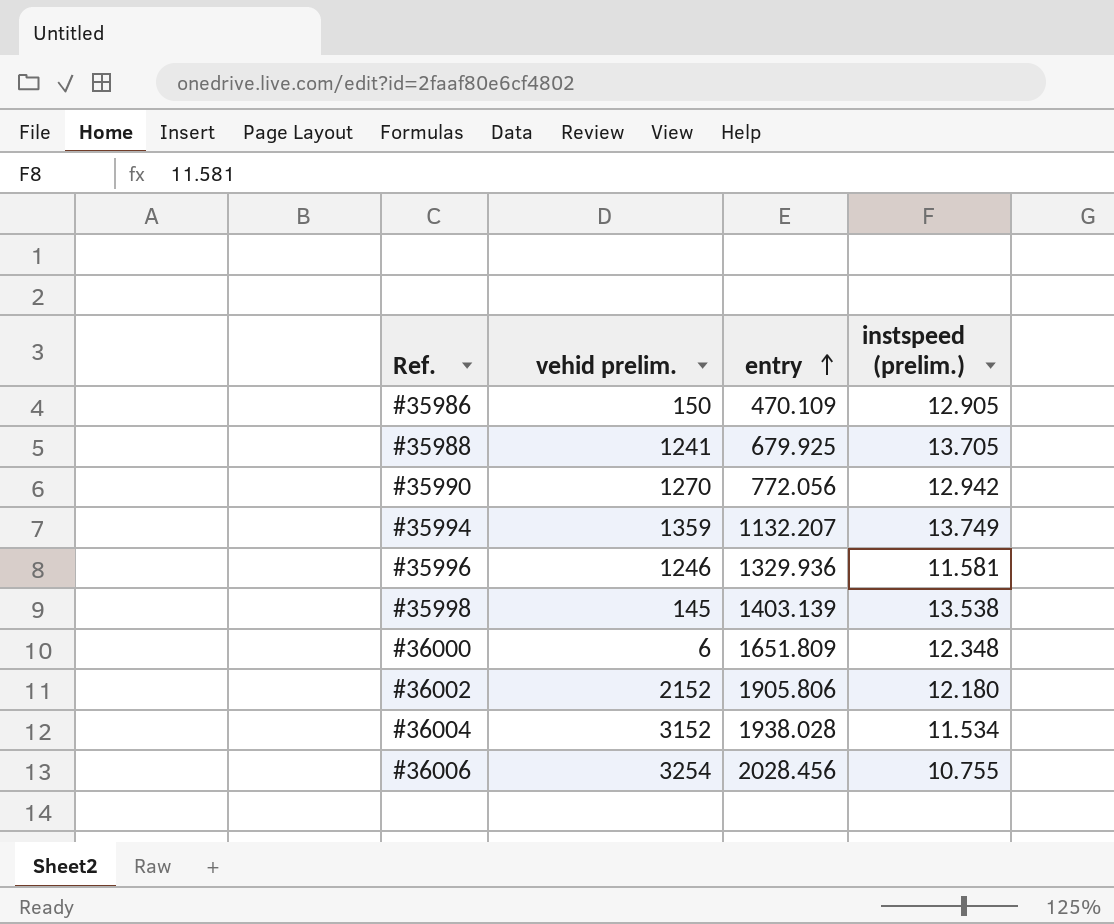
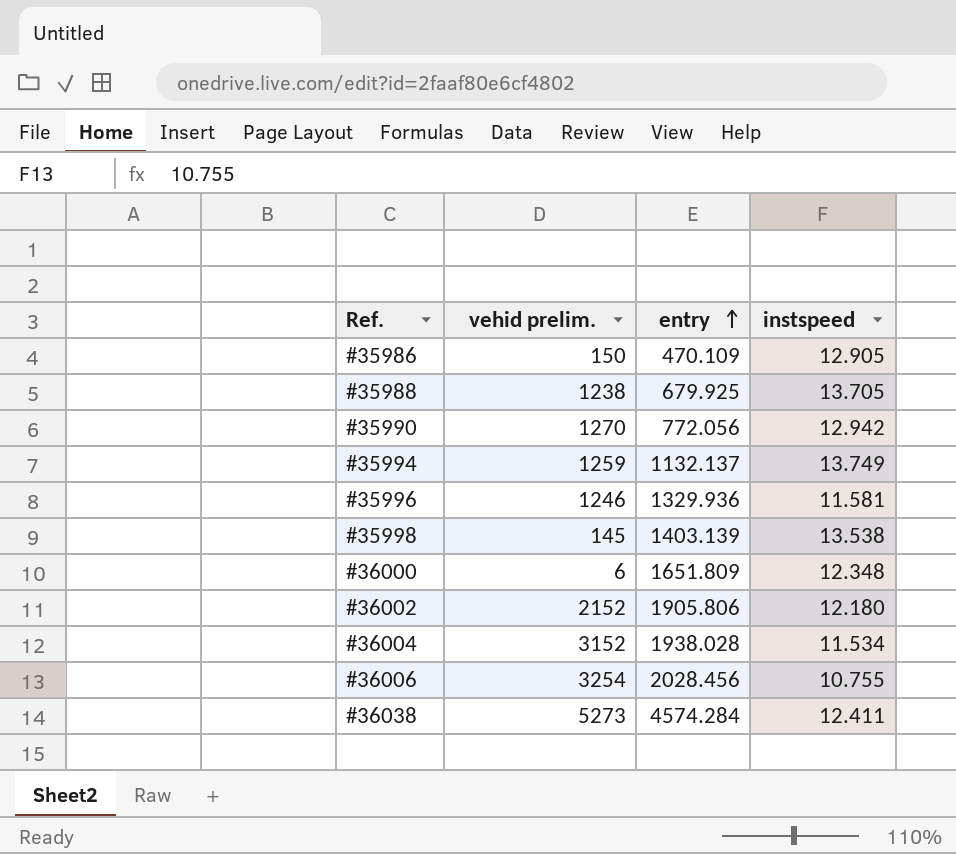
column name: instspeed (prelim.) -> instspeed
#35988 | vehid prelim.: 1241 -> 1238
#35994 | vehid prelim.: 1359 -> 1259
#35994 | entry: 1132.207 -> 1132.137
row #36038: none -> 5273 | 4574.284 | 12.411

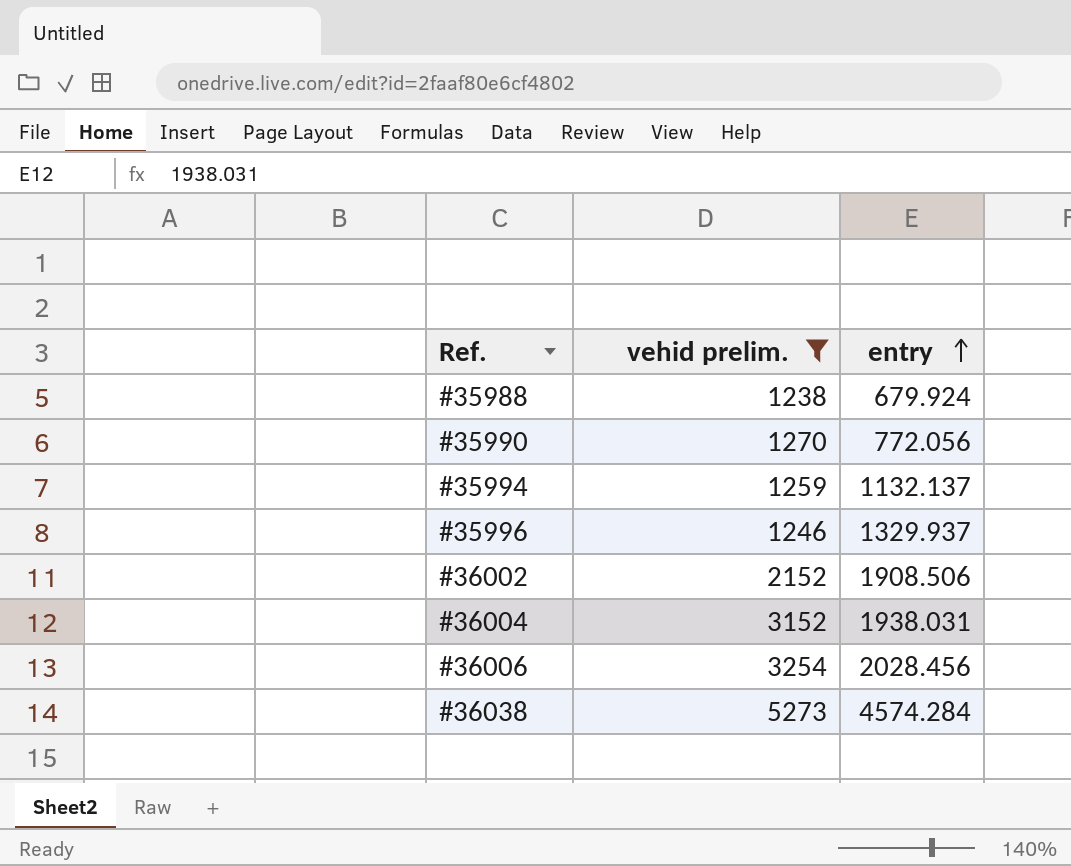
filter: none -> vehid prelim. >= 1238
column instspeed | position: 4 -> none
#35988 | entry: 679.925 -> 679.924
#35996 | entry: 1329.936 -> 1329.937
#36002 | entry: 1905.806 -> 1908.506
#36004 | entry: 1938.028 -> 1938.031

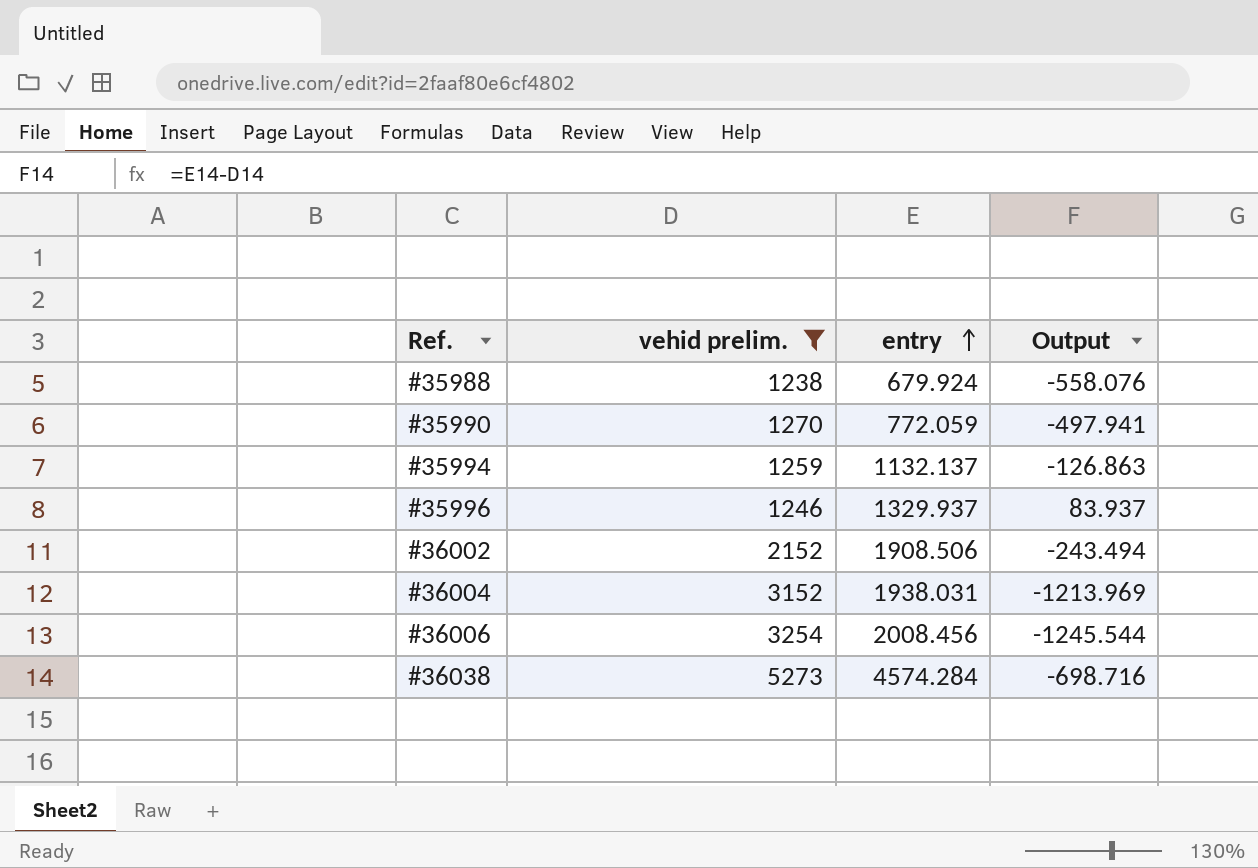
column Output | formula: none -> [entry] - [vehid prelim.]
#35990 | entry: 772.056 -> 772.059
#36006 | entry: 2028.456 -> 2008.456

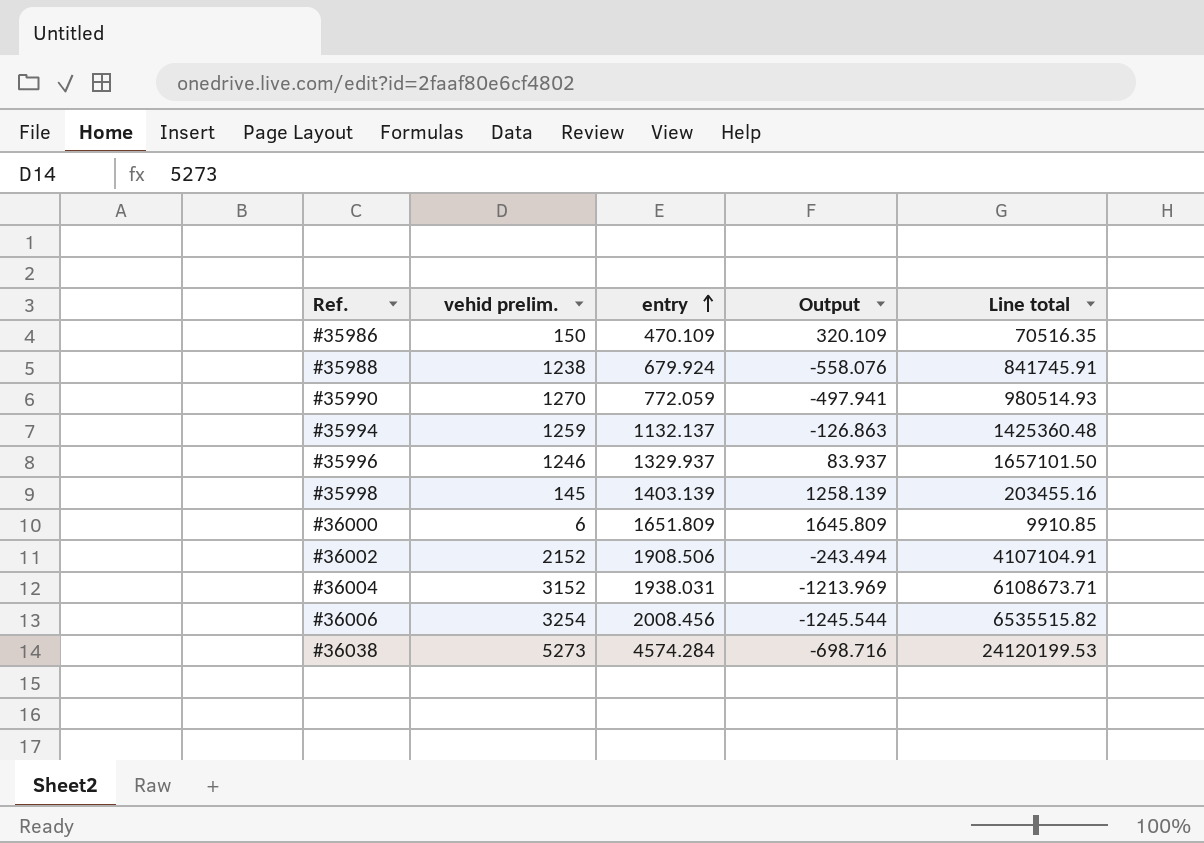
filter: vehid prelim. >= 1238 -> none
column Line total | formula: none -> [vehid prelim.] * [entry]

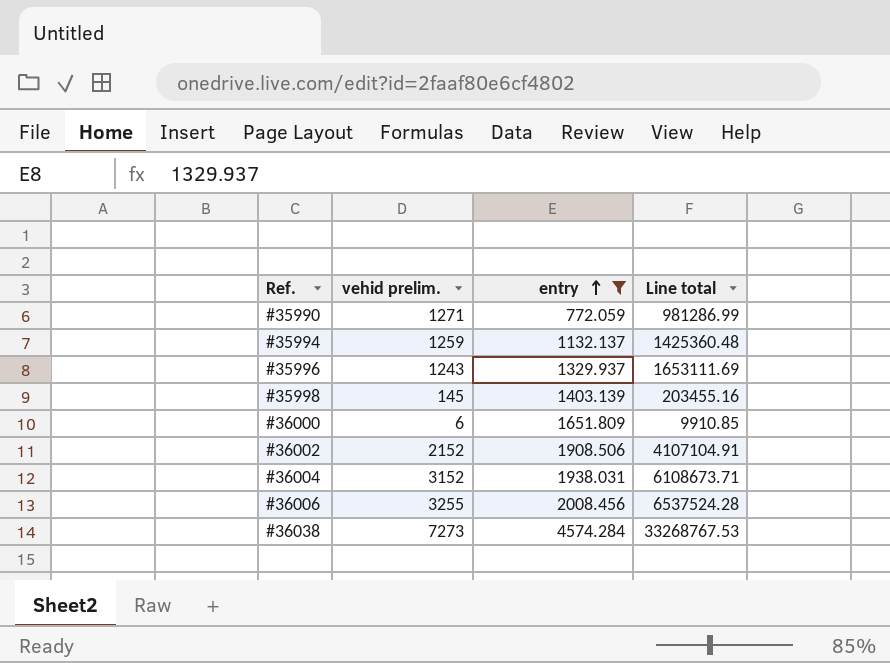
filter: none -> entry >= 772.059
column Output | formula: [entry] - [vehid prelim.] -> none
#35990 | vehid prelim.: 1270 -> 1271
#35990 | Line total: 980514.93 -> 981286.99
#35996 | vehid prelim.: 1246 -> 1243
#35996 | Line total: 1657101.50 -> 1653111.69
#36006 | vehid prelim.: 3254 -> 3255
#36006 | Line total: 6535515.82 -> 6537524.28
#36038 | vehid prelim.: 5273 -> 7273
#36038 | Line total: 24120199.53 -> 33268767.53

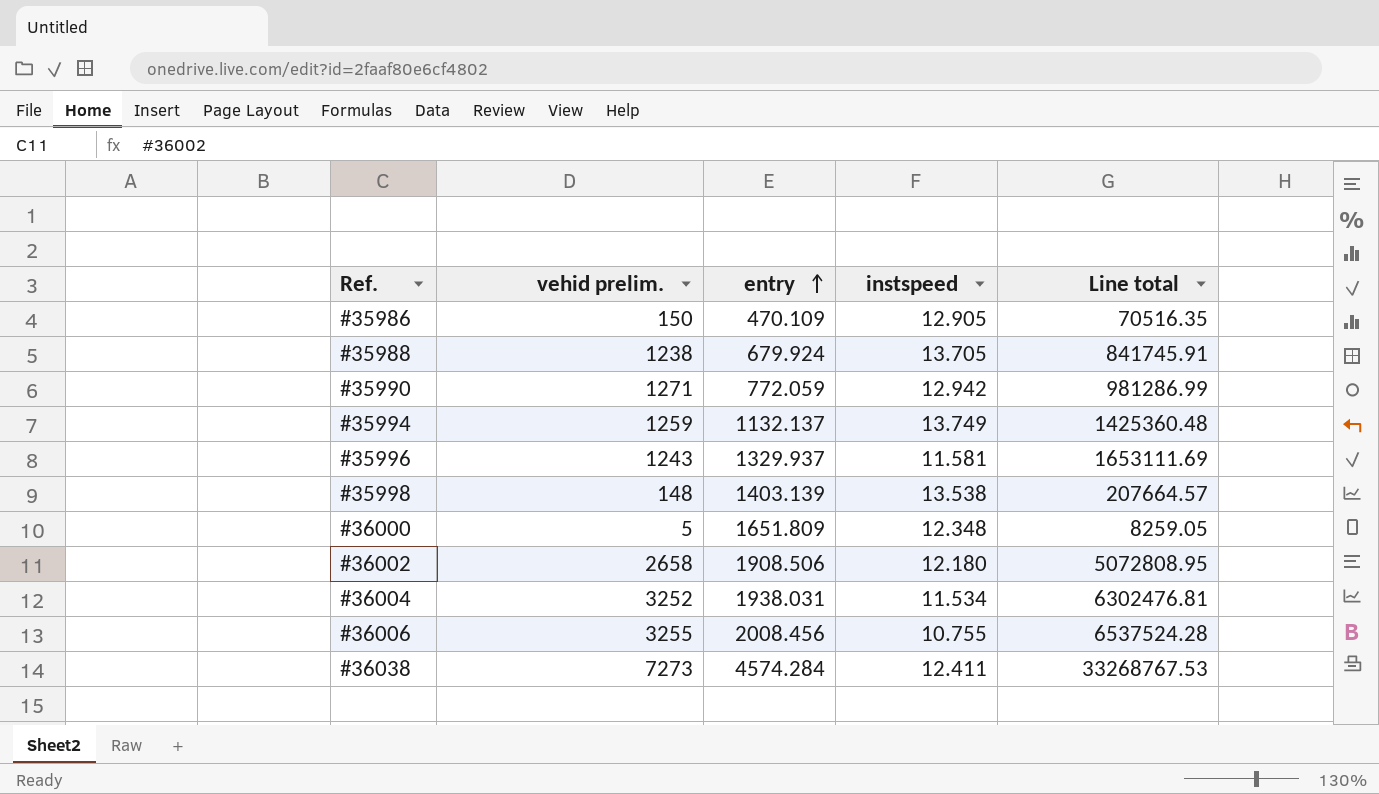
filter: entry >= 772.059 -> none
column instspeed | position: none -> 4
#35998 | vehid prelim.: 145 -> 148
#35998 | Line total: 203455.16 -> 207664.57
#36000 | vehid prelim.: 6 -> 5
#36000 | Line total: 9910.85 -> 8259.05
#36002 | vehid prelim.: 2152 -> 2658
#36002 | Line total: 4107104.91 -> 5072808.95
#36004 | vehid prelim.: 3152 -> 3252
#36004 | Line total: 6108673.71 -> 6302476.81

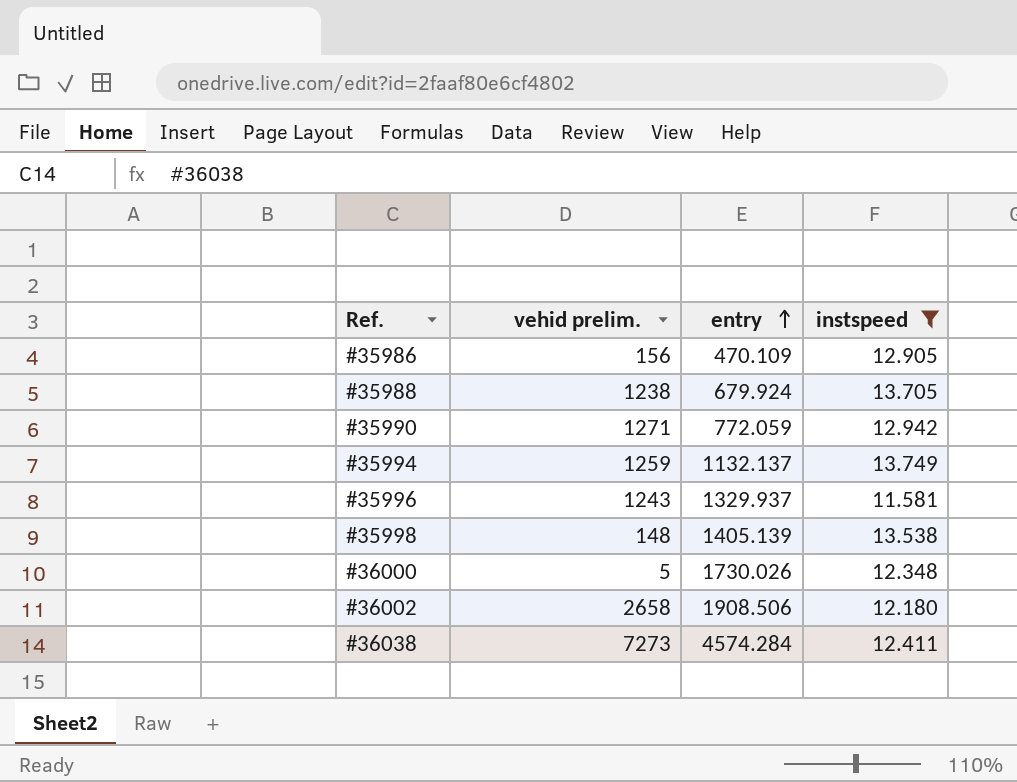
filter: none -> instspeed >= 11.581
column Line total | formula: [vehid prelim.] * [entry] -> none
#35986 | vehid prelim.: 150 -> 156
#35998 | entry: 1403.139 -> 1405.139
#36000 | entry: 1651.809 -> 1730.026

